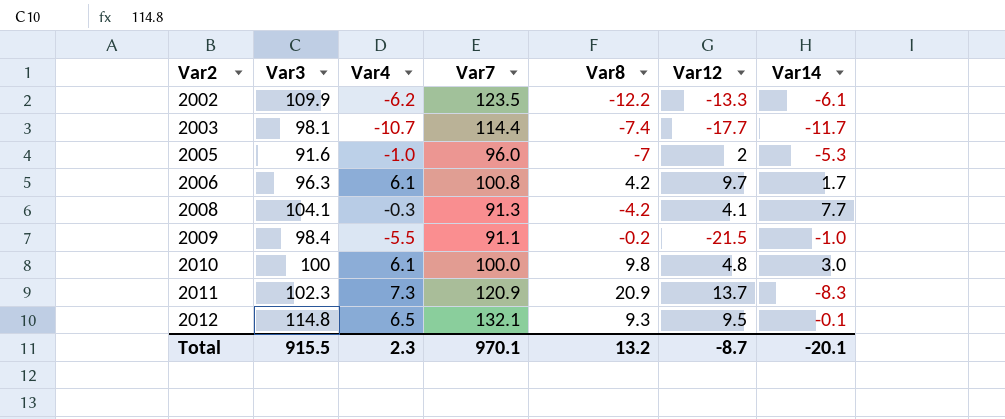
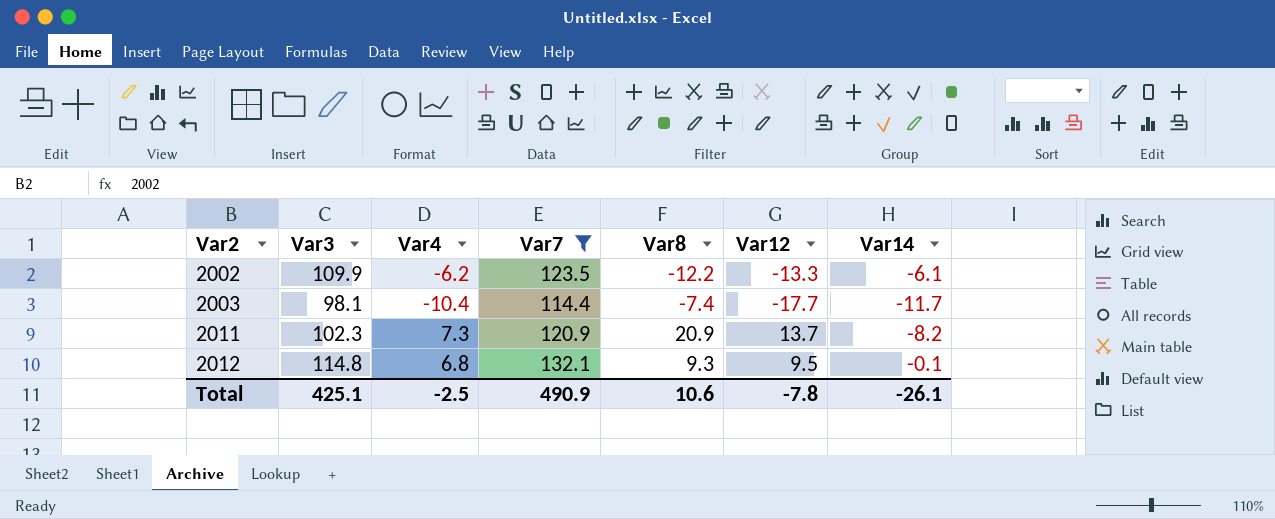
filter: none -> Var7 >= 114.4
2003 | Var4: -10.7 -> -10.4
2011 | Var14: -8.3 -> -8.2
2012 | Var4: 6.5 -> 6.8
Total | Var3: 915.5 -> 425.1
Total | Var4: 2.3 -> -2.5
Total | Var7: 970.1 -> 490.9
Total | Var8: 13.2 -> 10.6
Total | Var12: -8.7 -> -7.8
Total | Var14: -20.1 -> -26.1

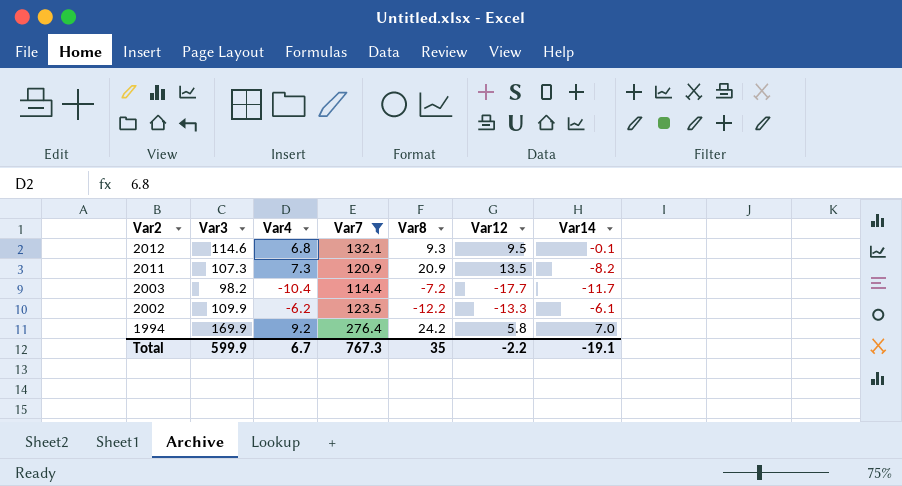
row order: Var2 ascending -> Var2 descending
2012 | Var3: 114.8 -> 114.6
2011 | Var3: 102.3 -> 107.3
2011 | Var12: 13.7 -> 13.5
2003 | Var3: 98.1 -> 98.2
2003 | Var8: -7.4 -> -7.2
row 1994: none -> 169.9 | 9.2 | 276.4 | 24.2 | 5.8 | 7.0
Total | Var3: 425.1 -> 599.9
Total | Var4: -2.5 -> 6.7
Total | Var7: 490.9 -> 767.3
Total | Var8: 10.6 -> 35
Total | Var12: -7.8 -> -2.2
Total | Var14: -26.1 -> -19.1

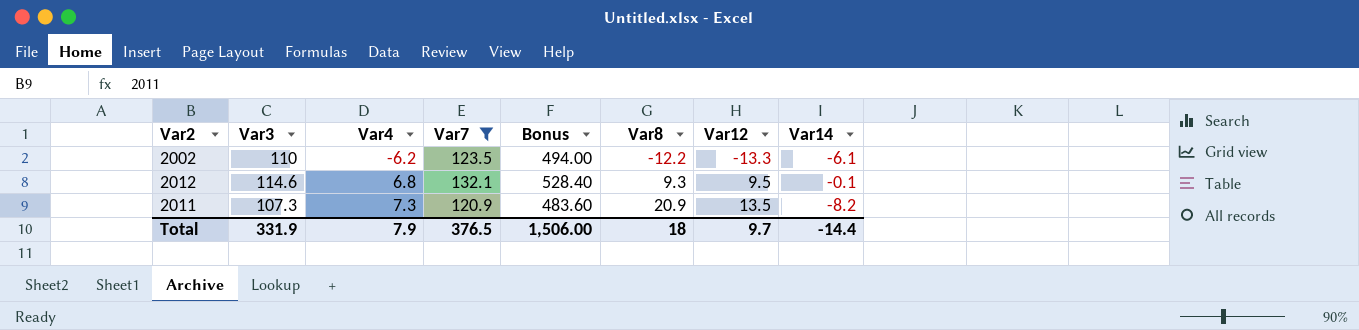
row order: Var2 descending -> Var4 ascending
column Bonus | formula: none -> [Var7] * 4
row 2003: 98.2 | -10.4 | 114.4 | -7.2 | -17.7 | -11.7 -> none
row 1994: 169.9 | 9.2 | 276.4 | 24.2 | 5.8 | 7.0 -> none
2002 | Var3: 109.9 -> 110
Total | Var3: 599.9 -> 331.9
Total | Var4: 6.7 -> 7.9
Total | Var7: 767.3 -> 376.5
Total | Var8: 35 -> 18
Total | Var12: -2.2 -> 9.7
Total | Var14: -19.1 -> -14.4

